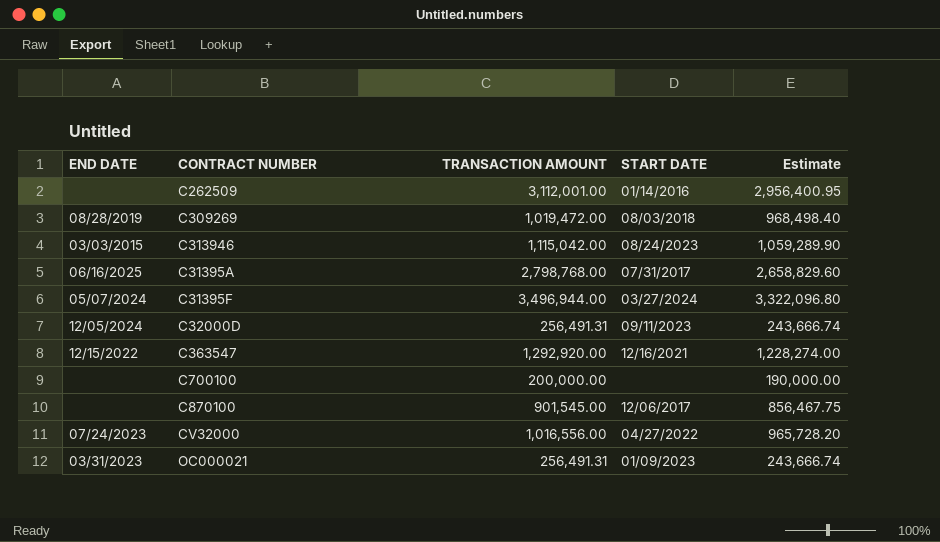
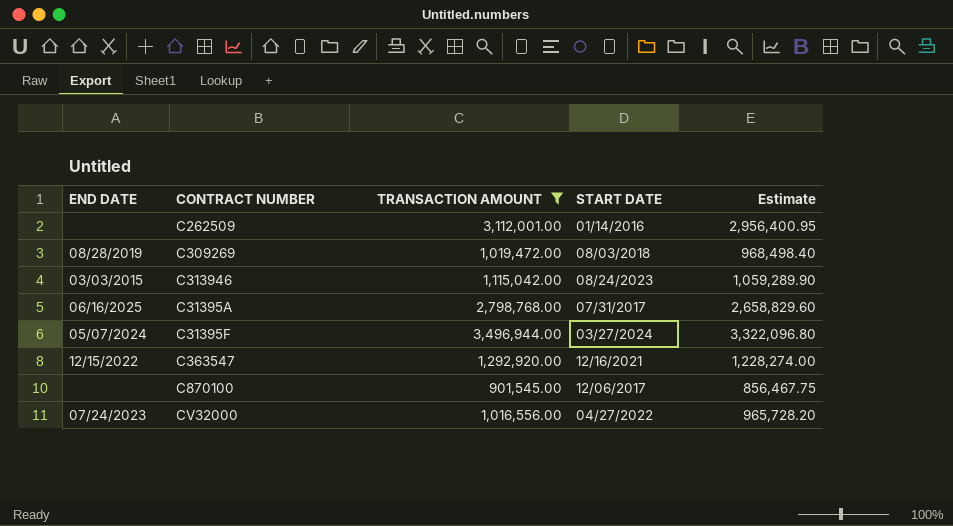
filter: none -> TRANSACTION AMOUNT >= 901,545.00

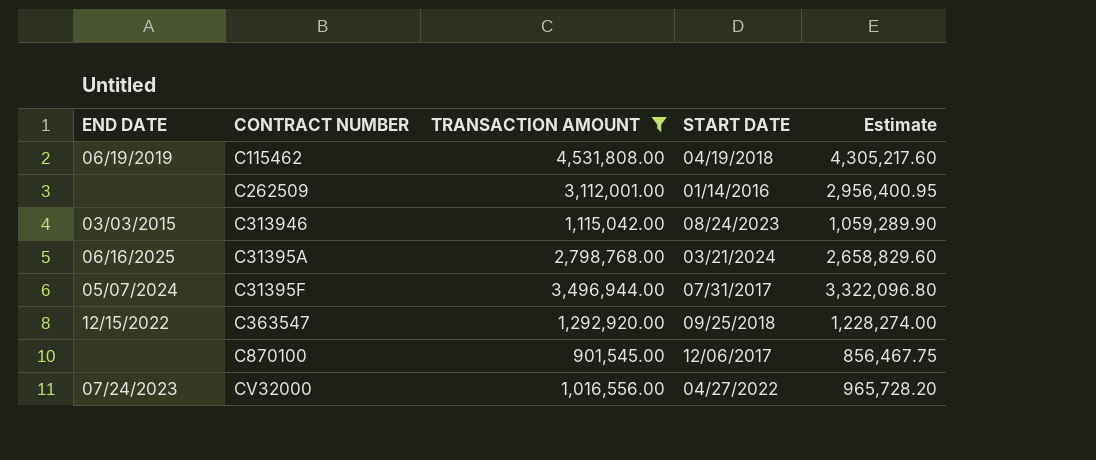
row C309269: 08/28/2019 | 1,019,472.00 | 08/03/2018 | 968,498.40 -> none
row C115462: none -> 06/19/2019 | 4,531,808.00 | 04/19/2018 | 4,305,217.60
C31395A | START DATE: 07/31/2017 -> 03/21/2024
C31395F | START DATE: 03/27/2024 -> 07/31/2017
C363547 | START DATE: 12/16/2021 -> 09/25/2018

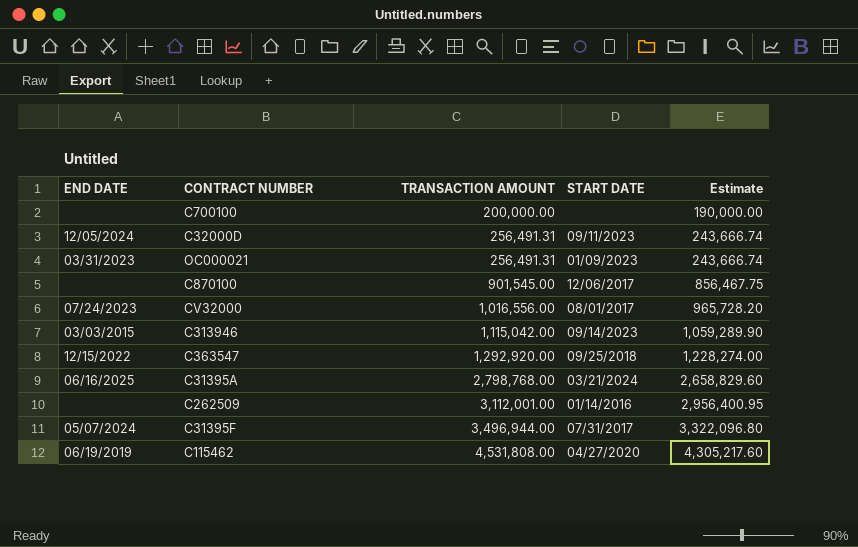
filter: TRANSACTION AMOUNT >= 901,545.00 -> none
row order: none -> TRANSACTION AMOUNT ascending
CV32000 | START DATE: 04/27/2022 -> 08/01/2017
C313946 | START DATE: 08/24/2023 -> 09/14/2023
C115462 | START DATE: 04/19/2018 -> 04/27/2020

